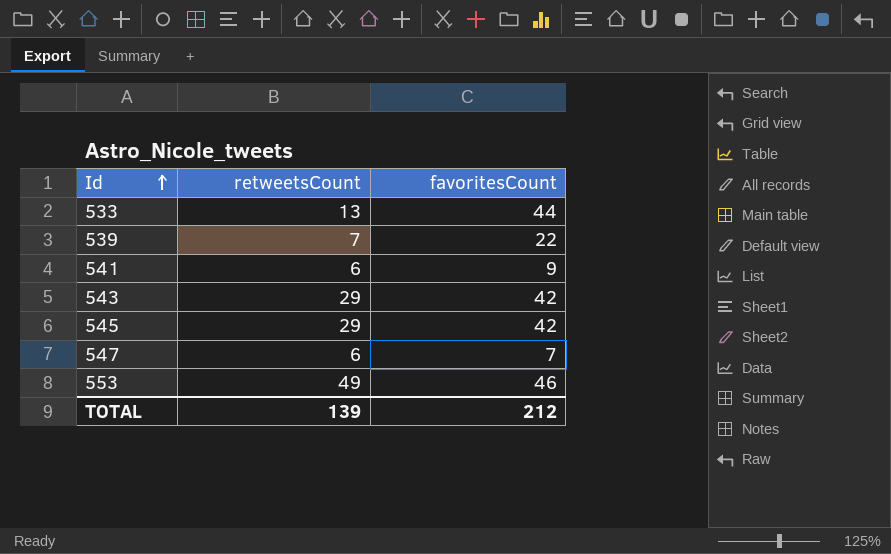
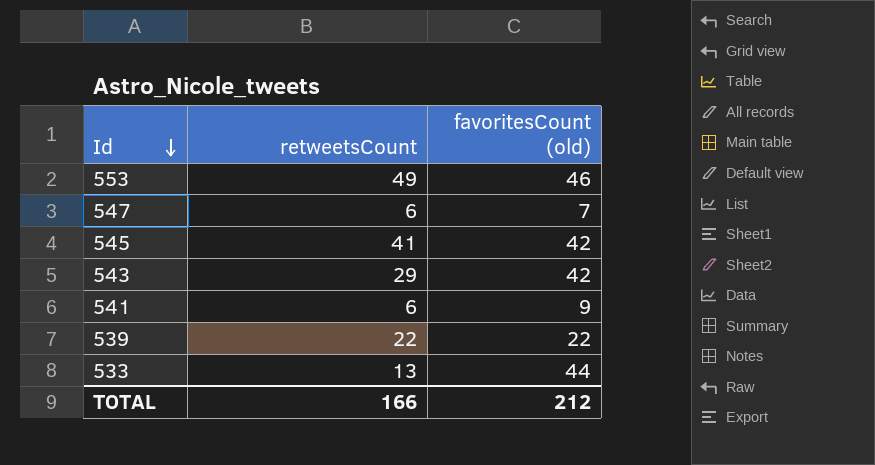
row order: Id ascending -> Id descending
column name: favoritesCount -> favoritesCount (old)
545 | retweetsCount: 29 -> 41
539 | retweetsCount: 7 -> 22
TOTAL | retweetsCount: 139 -> 166

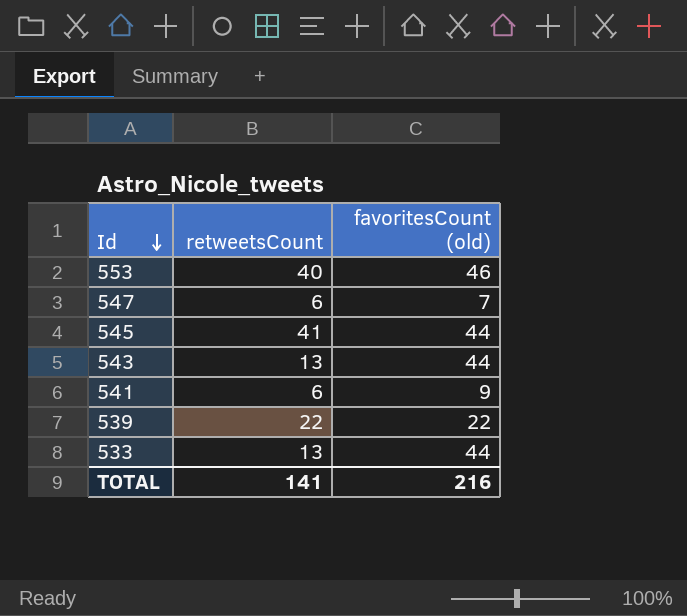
553 | retweetsCount: 49 -> 40
545 | favoritesCount (old): 42 -> 44
543 | retweetsCount: 29 -> 13
543 | favoritesCount (old): 42 -> 44
TOTAL | retweetsCount: 166 -> 141
TOTAL | favoritesCount (old): 212 -> 216

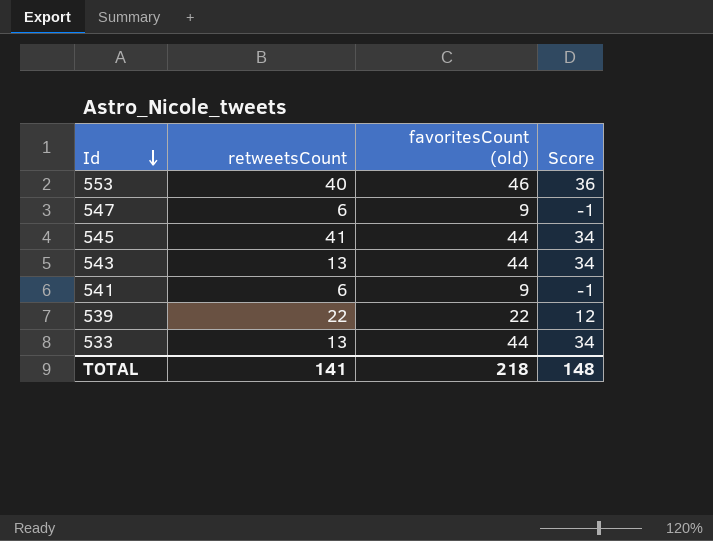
column Score | formula: none -> [favoritesCount (old)] - 10
547 | favoritesCount (old): 7 -> 9
TOTAL | favoritesCount (old): 216 -> 218

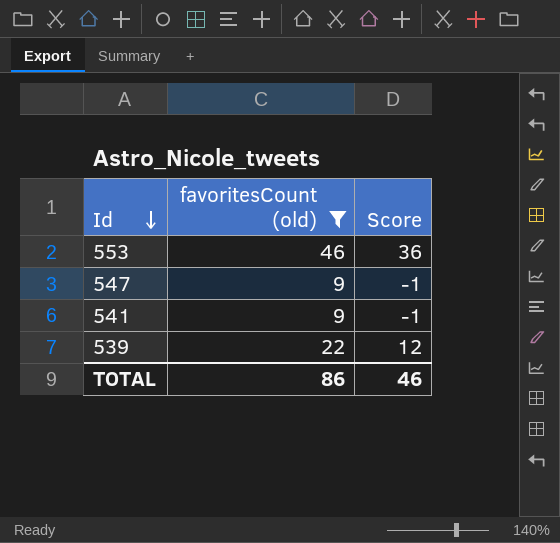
filter: none -> favoritesCount (old) != 44
column retweetsCount | position: 2 -> none
TOTAL | favoritesCount (old): 218 -> 86
TOTAL | Score: 148 -> 46

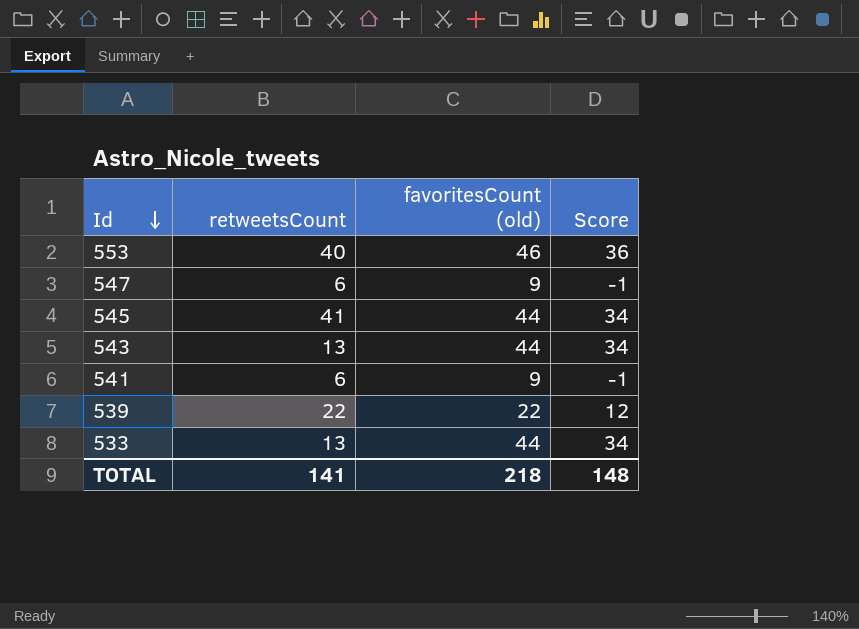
filter: favoritesCount (old) != 44 -> none
column retweetsCount | position: none -> 2
TOTAL | favoritesCount (old): 86 -> 218
TOTAL | Score: 46 -> 148

